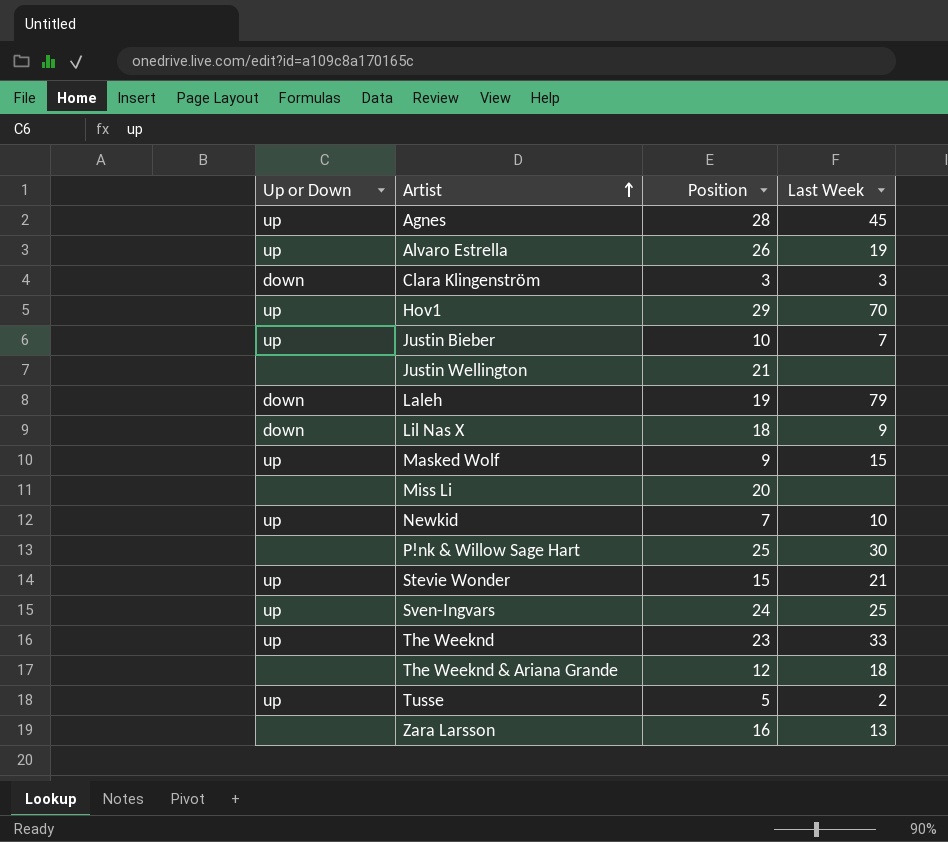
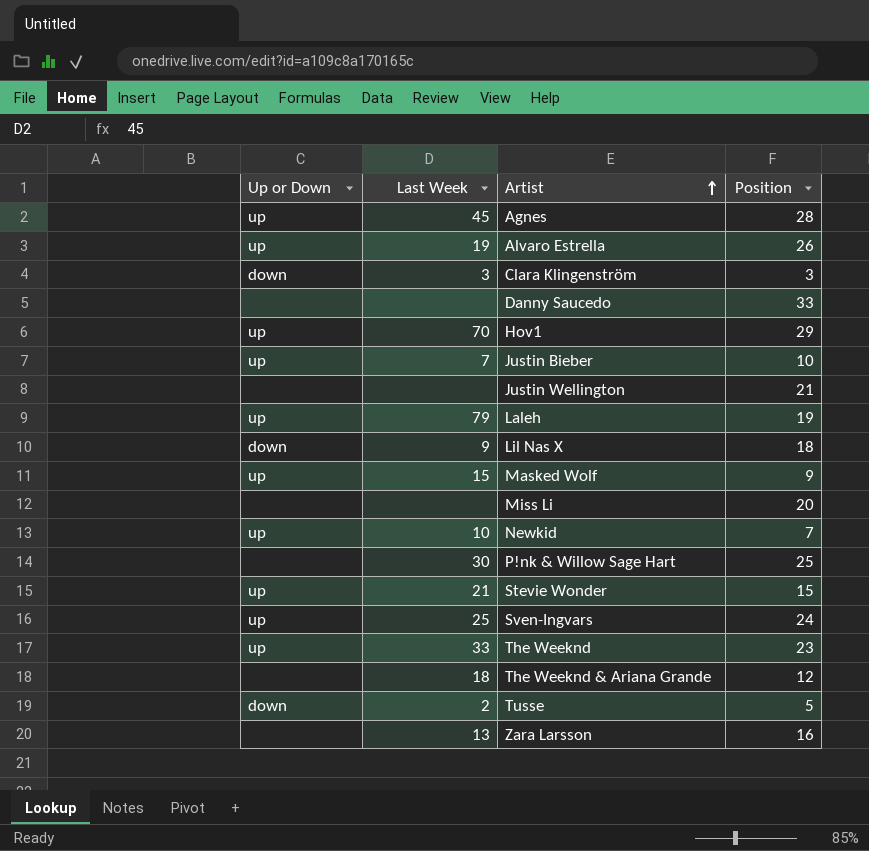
column Last Week | position: 4 -> 2
row Danny Saucedo: none -> none | none | 33
Laleh | Up or Down: down -> up
Tusse | Up or Down: up -> down

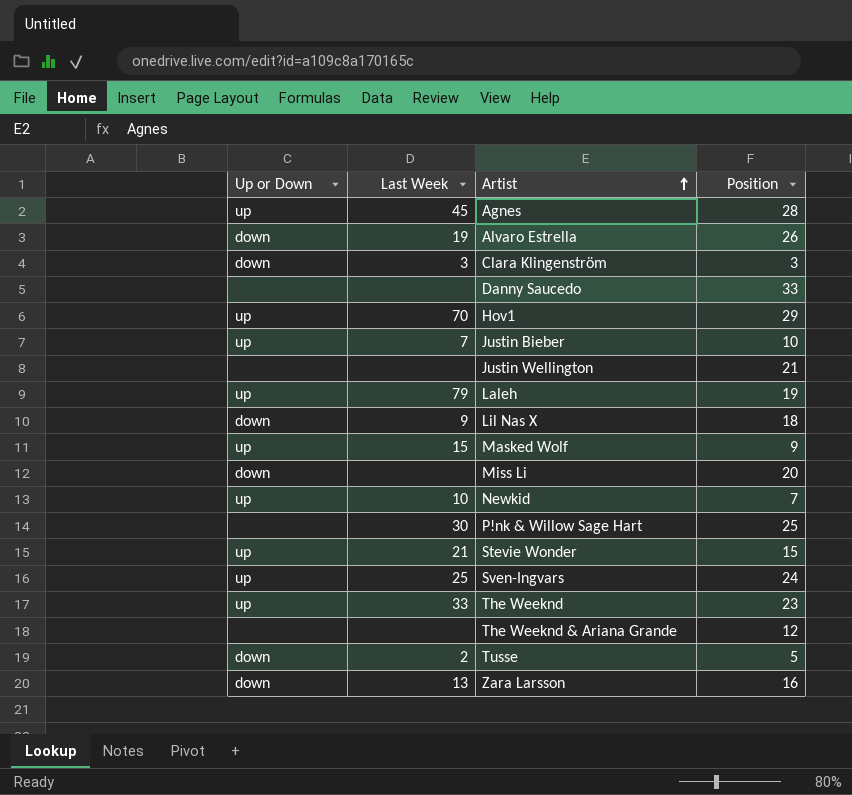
Alvaro Estrella | Up or Down: up -> down
Miss Li | Up or Down: none -> down
The Weeknd & Ariana Grande | Last Week: 18 -> none
Zara Larsson | Up or Down: none -> down

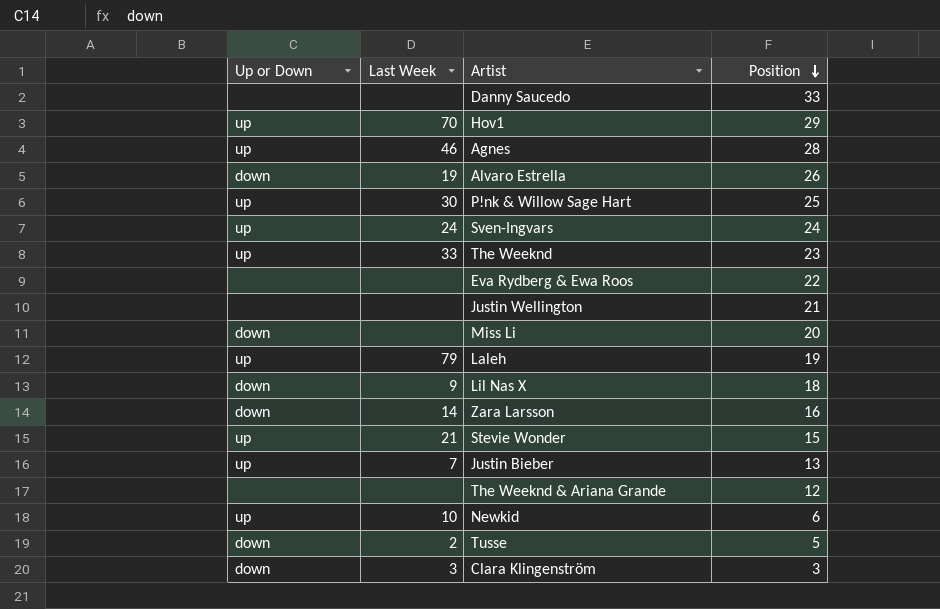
row order: Artist ascending -> Position descending
row Masked Wolf: up | 15 | 9 -> none
Agnes | Last Week: 45 -> 46
P!nk & Willow Sage Hart | Up or Down: none -> up
Sven-Ingvars | Last Week: 25 -> 24
row Eva Rydberg & Ewa Roos: none -> none | none | 22
Zara Larsson | Last Week: 13 -> 14
Justin Bieber | Position: 10 -> 13
Newkid | Position: 7 -> 6

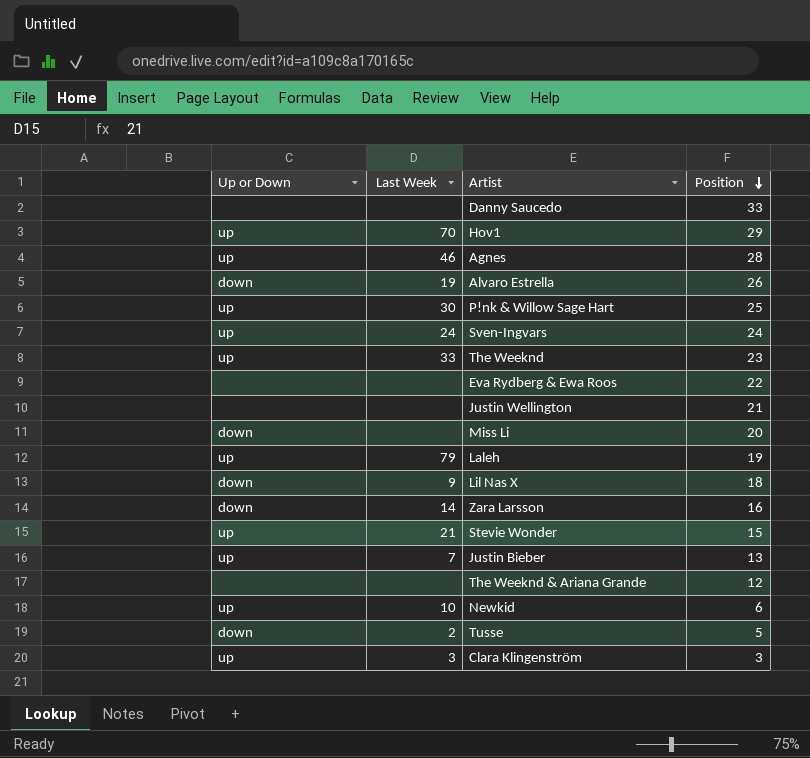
Clara Klingenström | Up or Down: down -> up

